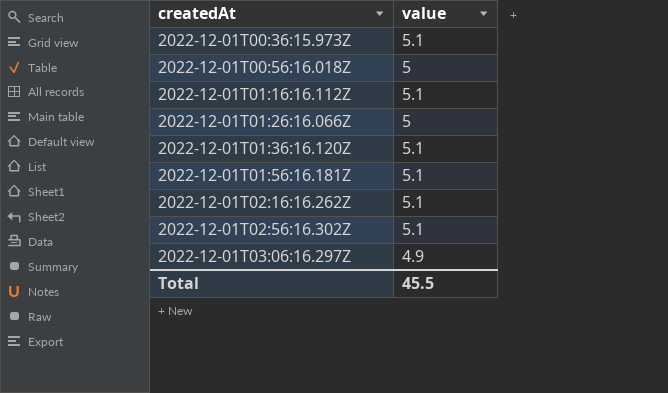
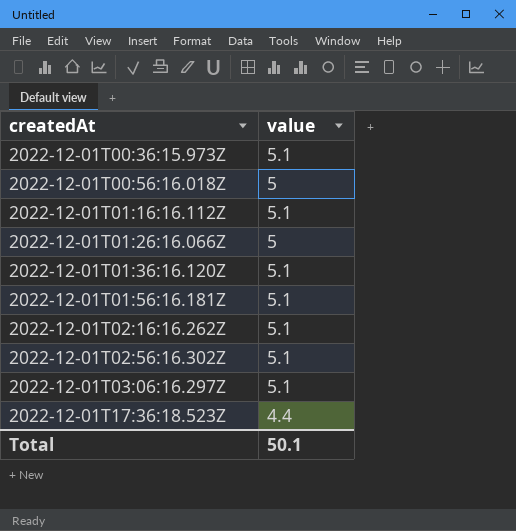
2022-12-01T03:06:16.297Z | value: 4.9 -> 5.1
row 2022-12-01T17:36:18.523Z: none -> 4.4
Total | value: 45.5 -> 50.1

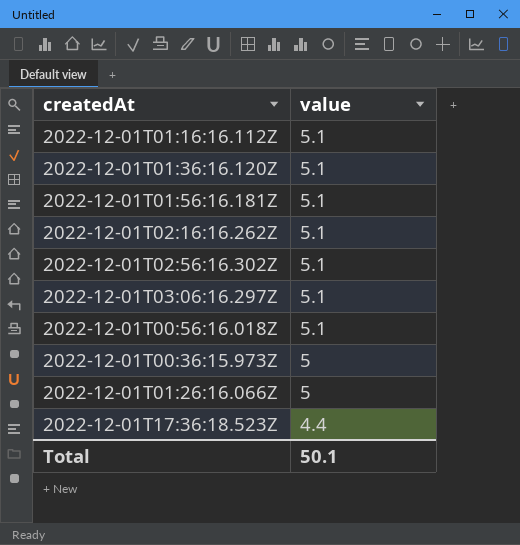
row order: createdAt ascending -> value descending
2022-12-01T00:56:16.018Z | value: 5 -> 5.1
2022-12-01T00:36:15.973Z | value: 5.1 -> 5

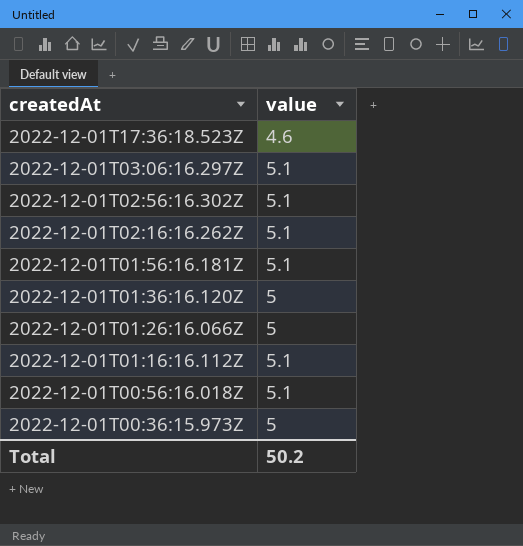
row order: value descending -> createdAt descending
2022-12-01T17:36:18.523Z | value: 4.4 -> 4.6
2022-12-01T01:36:16.120Z | value: 5.1 -> 5
Total | value: 50.1 -> 50.2

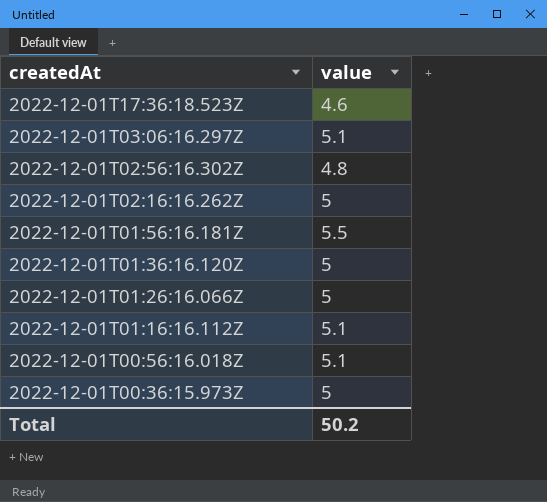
2022-12-01T02:56:16.302Z | value: 5.1 -> 4.8
2022-12-01T02:16:16.262Z | value: 5.1 -> 5
2022-12-01T01:56:16.181Z | value: 5.1 -> 5.5

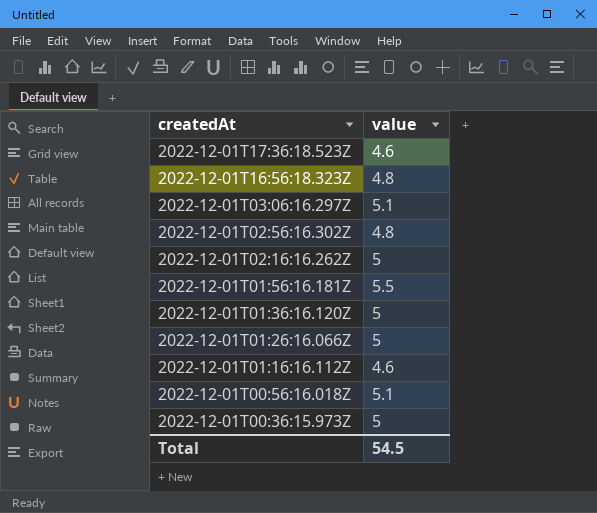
row 2022-12-01T16:56:18.323Z: none -> 4.8
2022-12-01T01:16:16.112Z | value: 5.1 -> 4.6
Total | value: 50.2 -> 54.5

